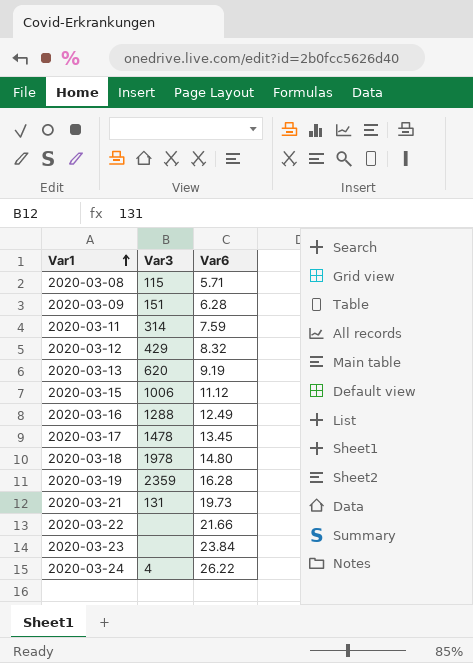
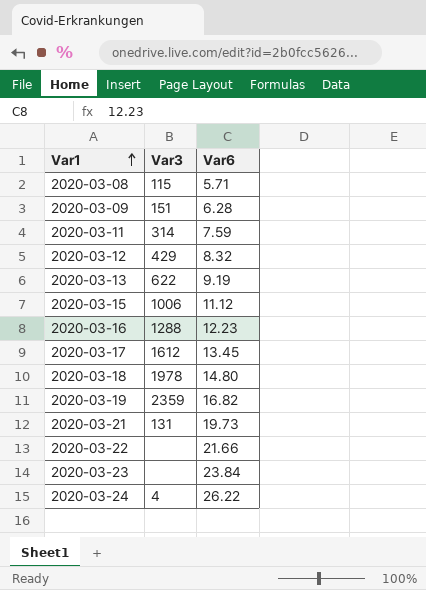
2020-03-13 | Var3: 620 -> 622
2020-03-16 | Var6: 12.49 -> 12.23
2020-03-17 | Var3: 1478 -> 1612
2020-03-19 | Var6: 16.28 -> 16.82

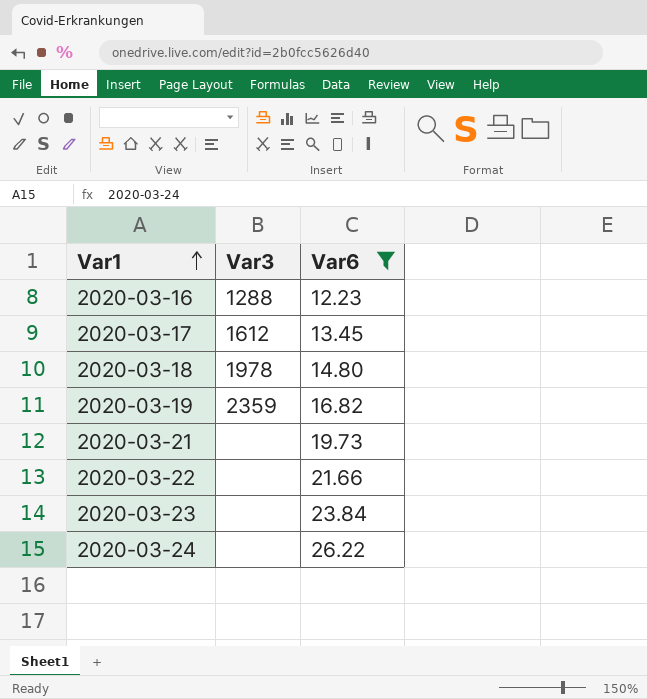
filter: none -> Var6 >= 12.23
2020-03-21 | Var3: 131 -> none
2020-03-24 | Var3: 4 -> none

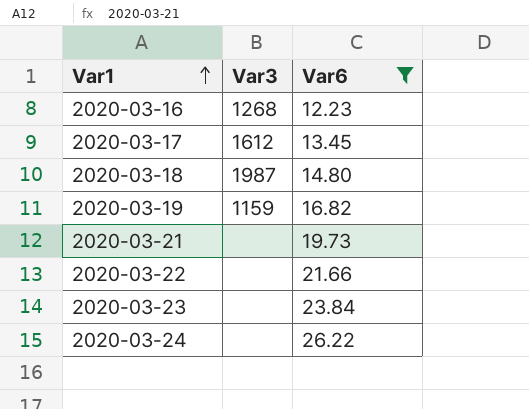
2020-03-16 | Var3: 1288 -> 1268
2020-03-18 | Var3: 1978 -> 1987
2020-03-19 | Var3: 2359 -> 1159

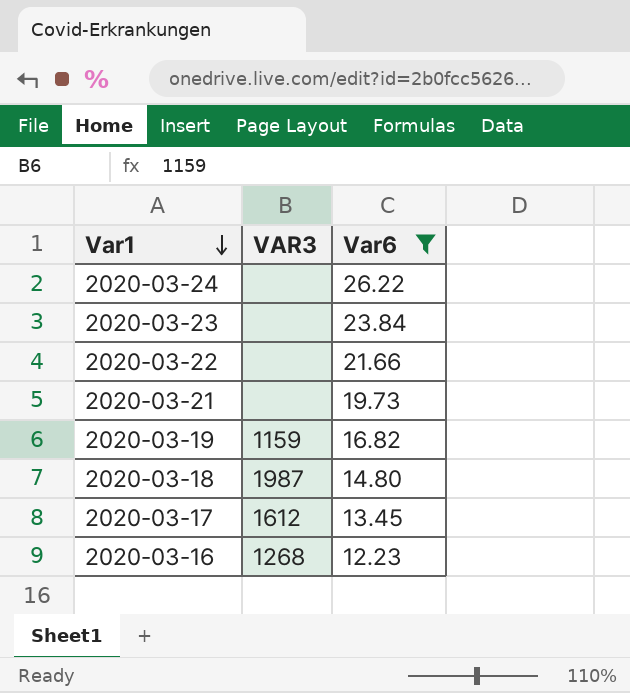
row order: Var1 ascending -> Var1 descending
column name: Var3 -> VAR3

